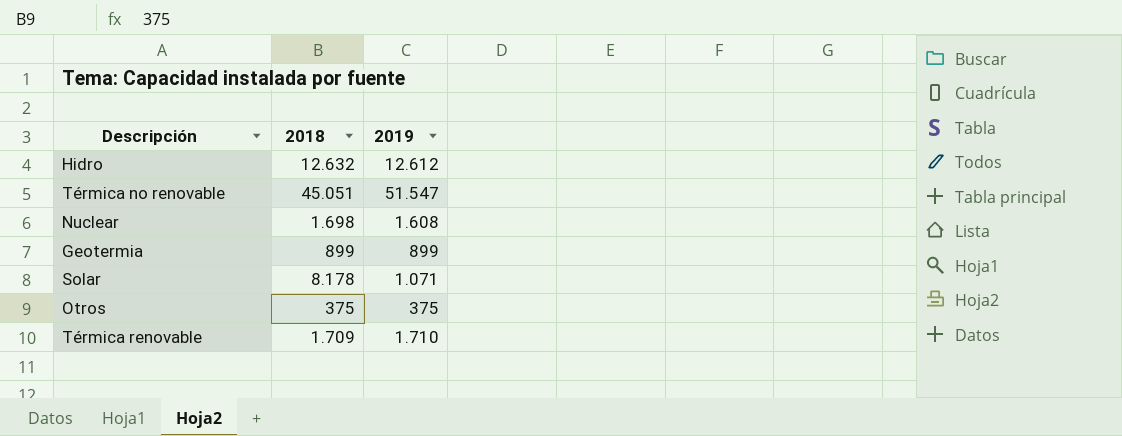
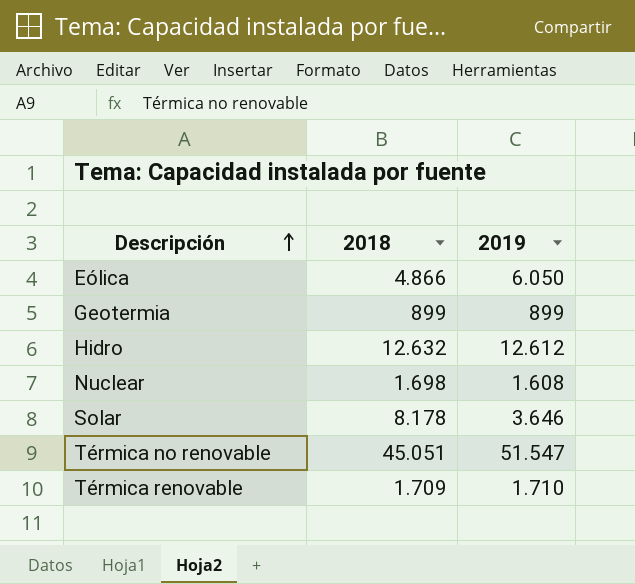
row order: none -> Descripción ascending
row Otros: 375 | 375 -> none
row Eólica: none -> 4.866 | 6.050
Solar | 2019: 1.071 -> 3.646

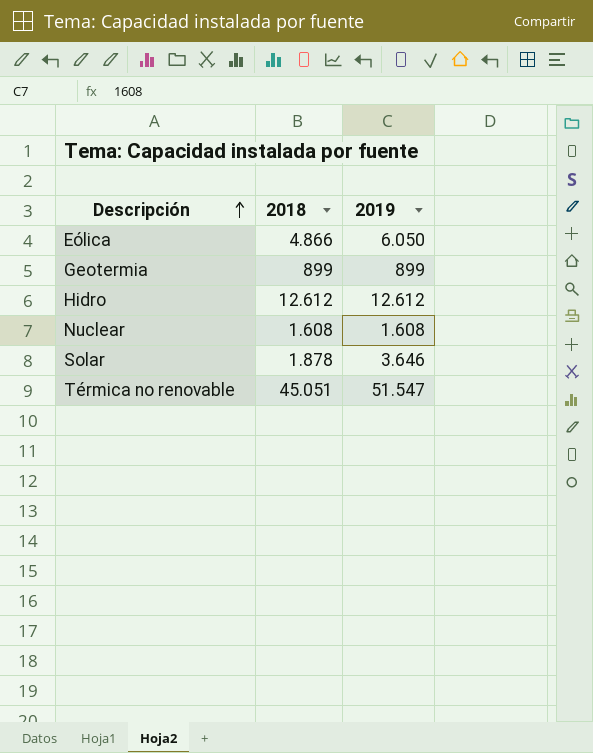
row Térmica renovable: 1.709 | 1.710 -> none
Hidro | 2018: 12.632 -> 12.612
Nuclear | 2018: 1.698 -> 1.608
Solar | 2018: 8.178 -> 1.878

